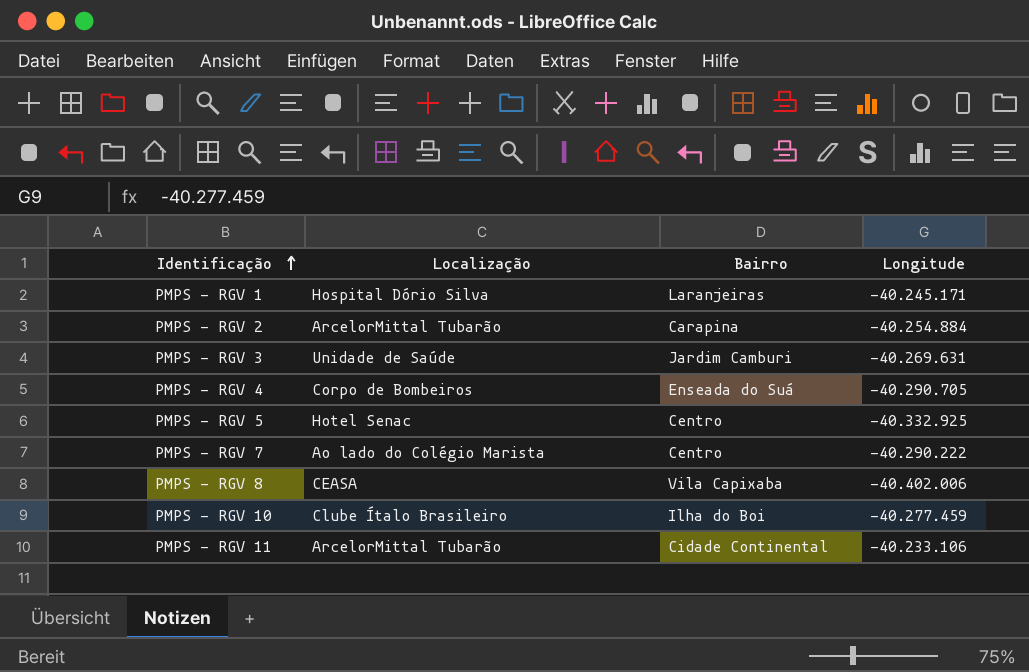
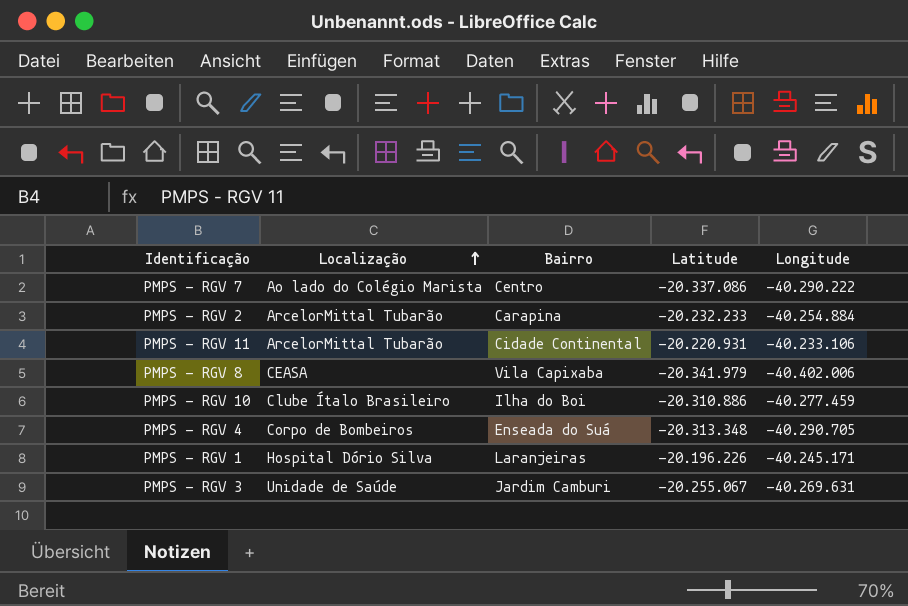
row order: Identificação ascending -> Localização ascending
column Latitude | position: none -> 4
row PMPS - RGV 5: Hotel Senac | Centro | -40.332.925 -> none

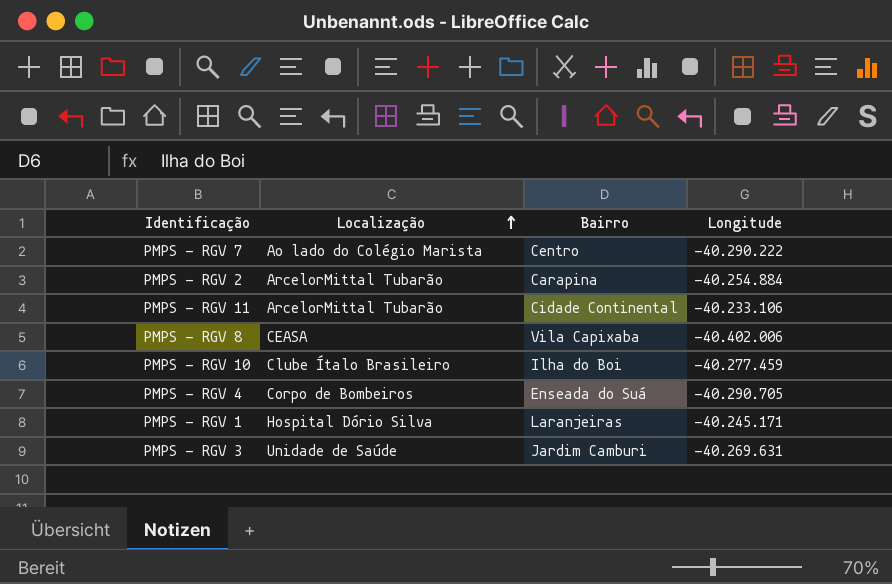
column Latitude | position: 4 -> none

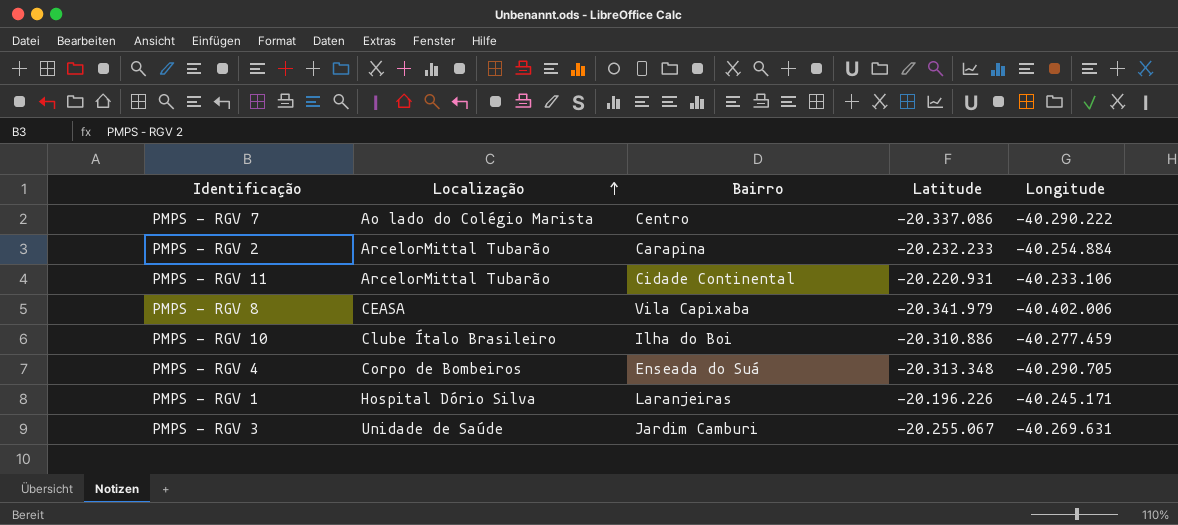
column Latitude | position: none -> 4

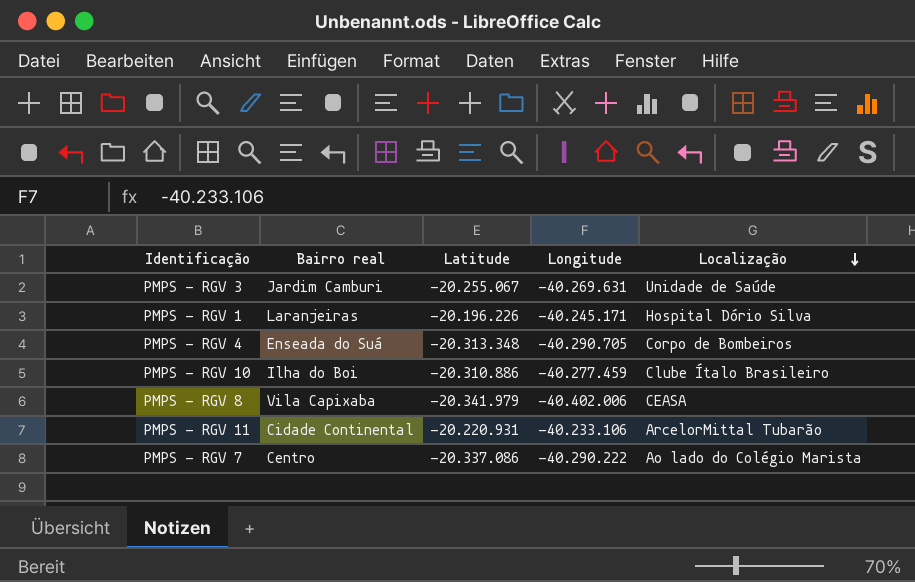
row order: Localização ascending -> Localização descending
column name: Bairro -> Bairro real
column Localização | position: 2 -> 5
row PMPS - RGV 2: ArcelorMittal Tubarão | Carapina | -20.232.233 | -40.254.884 -> none

